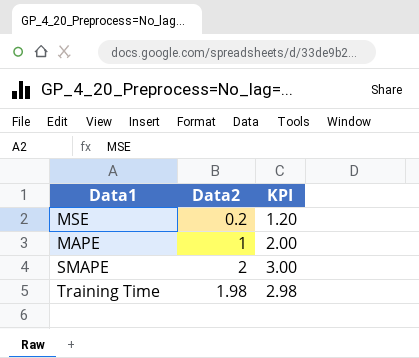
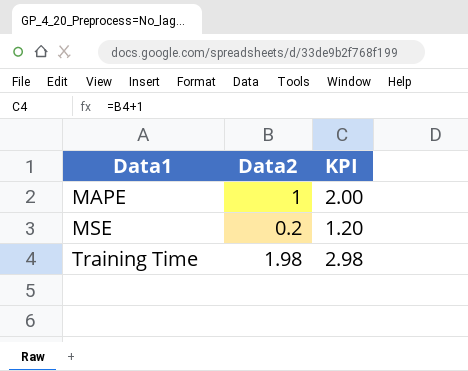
row order: none -> Data1 ascending
row SMAPE: 2 | 3.00 -> none

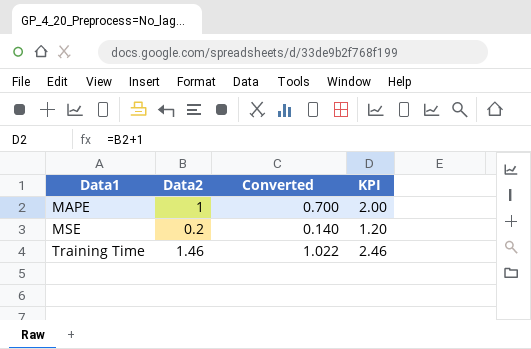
column Converted | formula: none -> [Data2] * 0.7
Training Time | Data2: 1.98 -> 1.46
Training Time | KPI: 2.98 -> 2.46

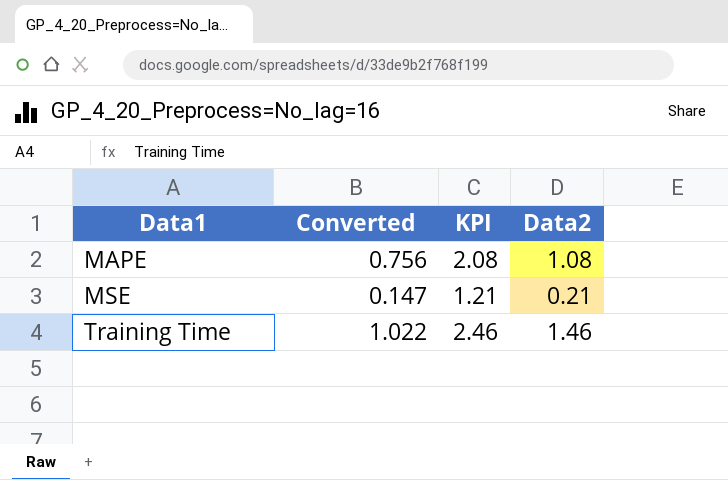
column Data2 | position: 2 -> 4
MAPE | Converted: 0.700 -> 0.756
MAPE | KPI: 2.00 -> 2.08
MAPE | Data2: 1 -> 1.08
MSE | Converted: 0.140 -> 0.147
MSE | KPI: 1.20 -> 1.21
MSE | Data2: 0.2 -> 0.21

